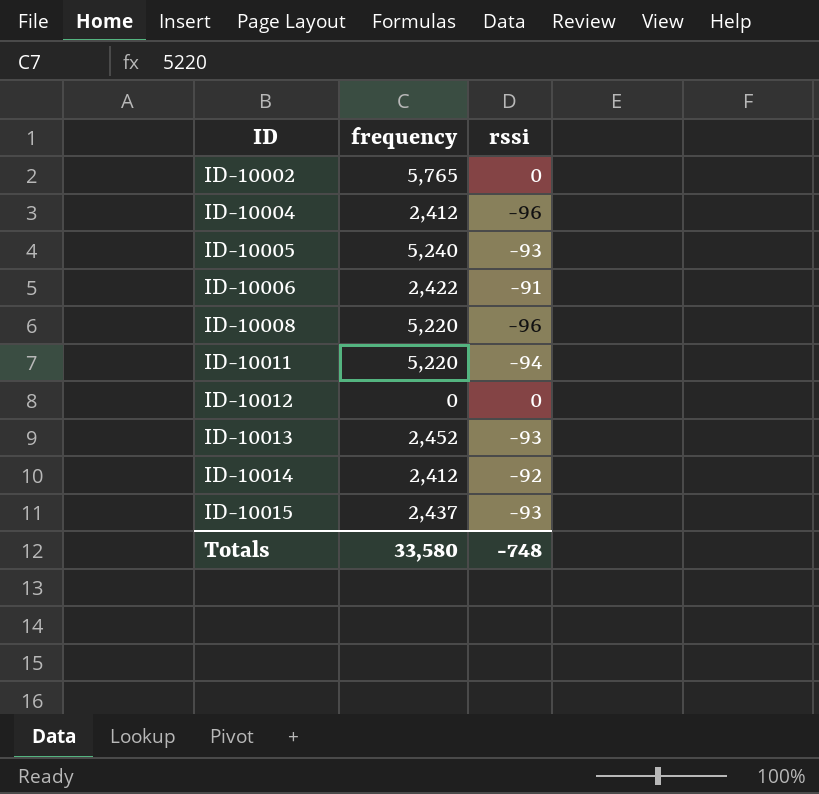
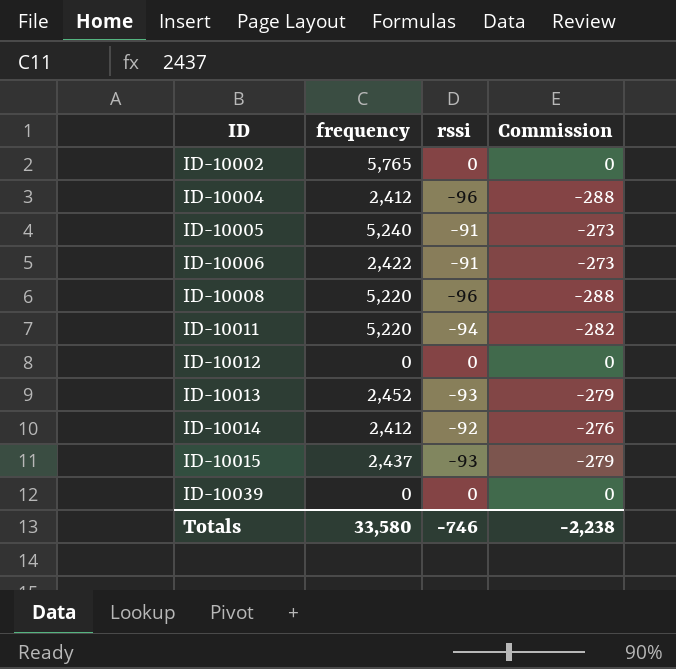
column Commission | formula: none -> [rssi] * 3
ID-10005 | rssi: -93 -> -91
row ID-10039: none -> 0 | 0 | 0
Totals | rssi: -748 -> -746

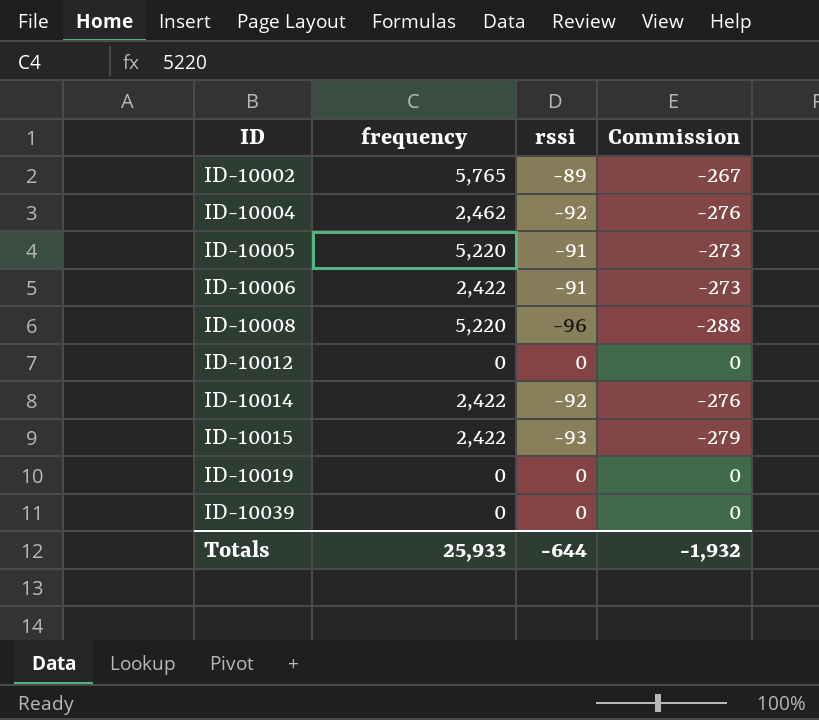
row ID-10011: 5,220 | -94 | -282 -> none
row ID-10013: 2,452 | -93 | -279 -> none
ID-10002 | rssi: 0 -> -89
ID-10002 | Commission: 0 -> -267
ID-10004 | frequency: 2,412 -> 2,462
ID-10004 | rssi: -96 -> -92
ID-10004 | Commission: -288 -> -276
ID-10005 | frequency: 5,240 -> 5,220
ID-10014 | frequency: 2,412 -> 2,422
ID-10015 | frequency: 2,437 -> 2,422
row ID-10019: none -> 0 | 0 | 0
Totals | frequency: 33,580 -> 25,933
Totals | rssi: -746 -> -644
Totals | Commission: -2,238 -> -1,932

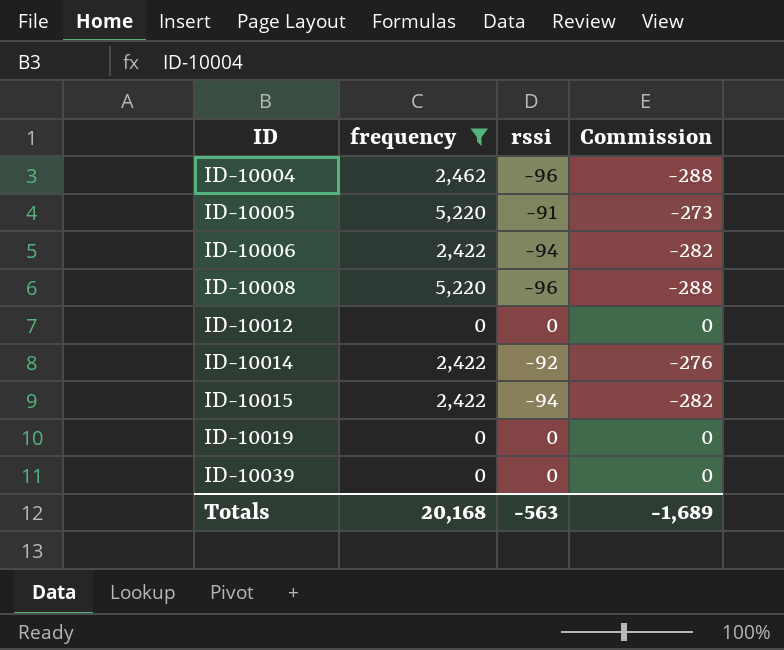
filter: none -> frequency != 5,765
ID-10004 | rssi: -92 -> -96
ID-10004 | Commission: -276 -> -288
ID-10006 | rssi: -91 -> -94
ID-10006 | Commission: -273 -> -282
ID-10015 | rssi: -93 -> -94
ID-10015 | Commission: -279 -> -282
Totals | frequency: 25,933 -> 20,168
Totals | rssi: -644 -> -563
Totals | Commission: -1,932 -> -1,689

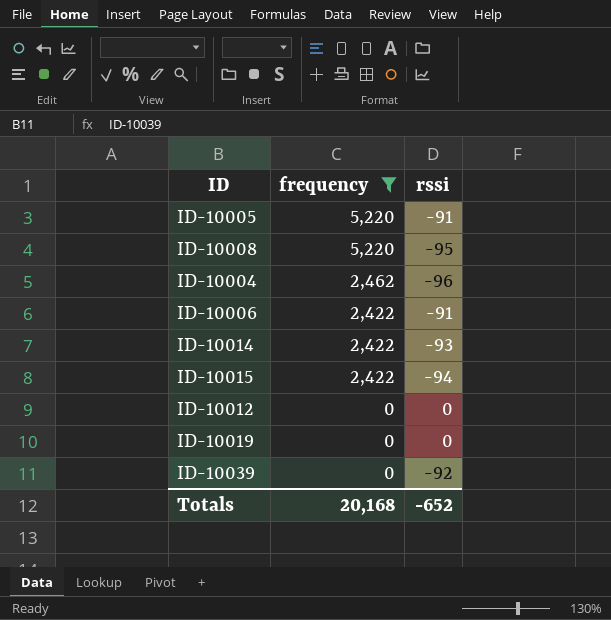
row order: ID ascending -> frequency descending
column Commission | formula: [rssi] * 3 -> none
ID-10008 | rssi: -96 -> -95
ID-10006 | rssi: -94 -> -91
ID-10014 | rssi: -92 -> -93
ID-10039 | rssi: 0 -> -92
Totals | rssi: -563 -> -652

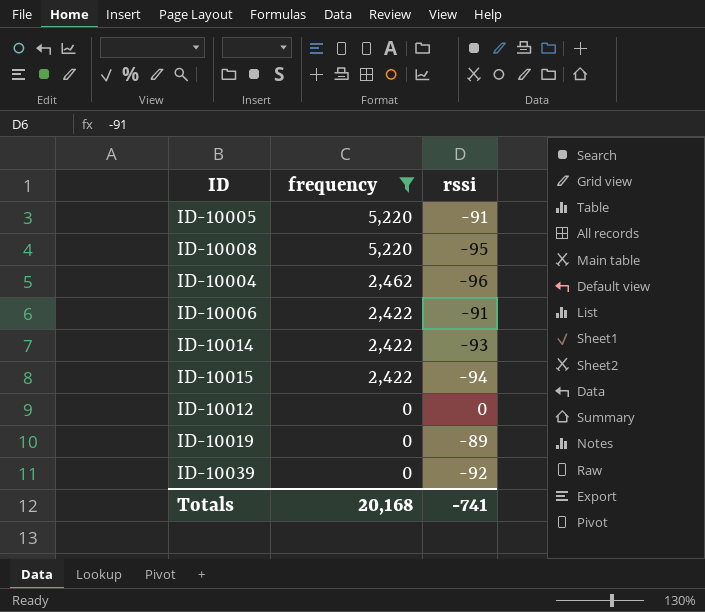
ID-10019 | rssi: 0 -> -89
Totals | rssi: -652 -> -741

